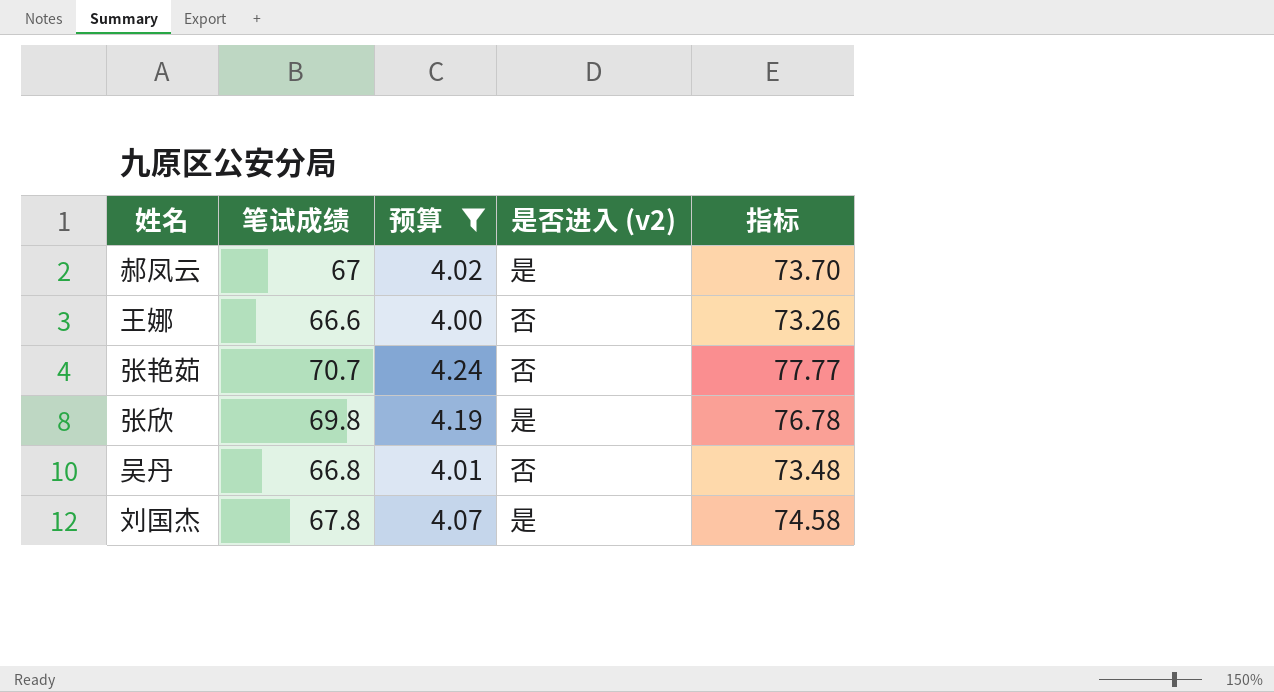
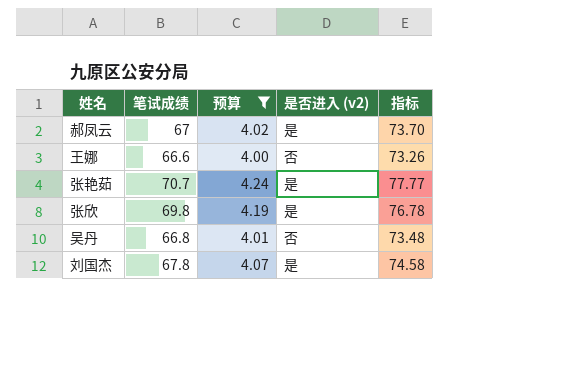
张艳茹 | 是否进入 (v2): 否 -> 是

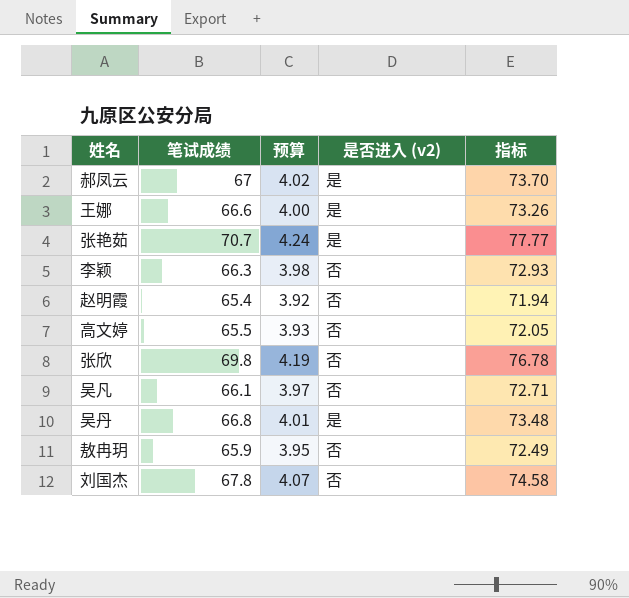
filter: 预算 >= 4.00 -> none
王娜 | 是否进入 (v2): 否 -> 是
张欣 | 是否进入 (v2): 是 -> 否
吴丹 | 是否进入 (v2): 否 -> 是
刘国杰 | 是否进入 (v2): 是 -> 否

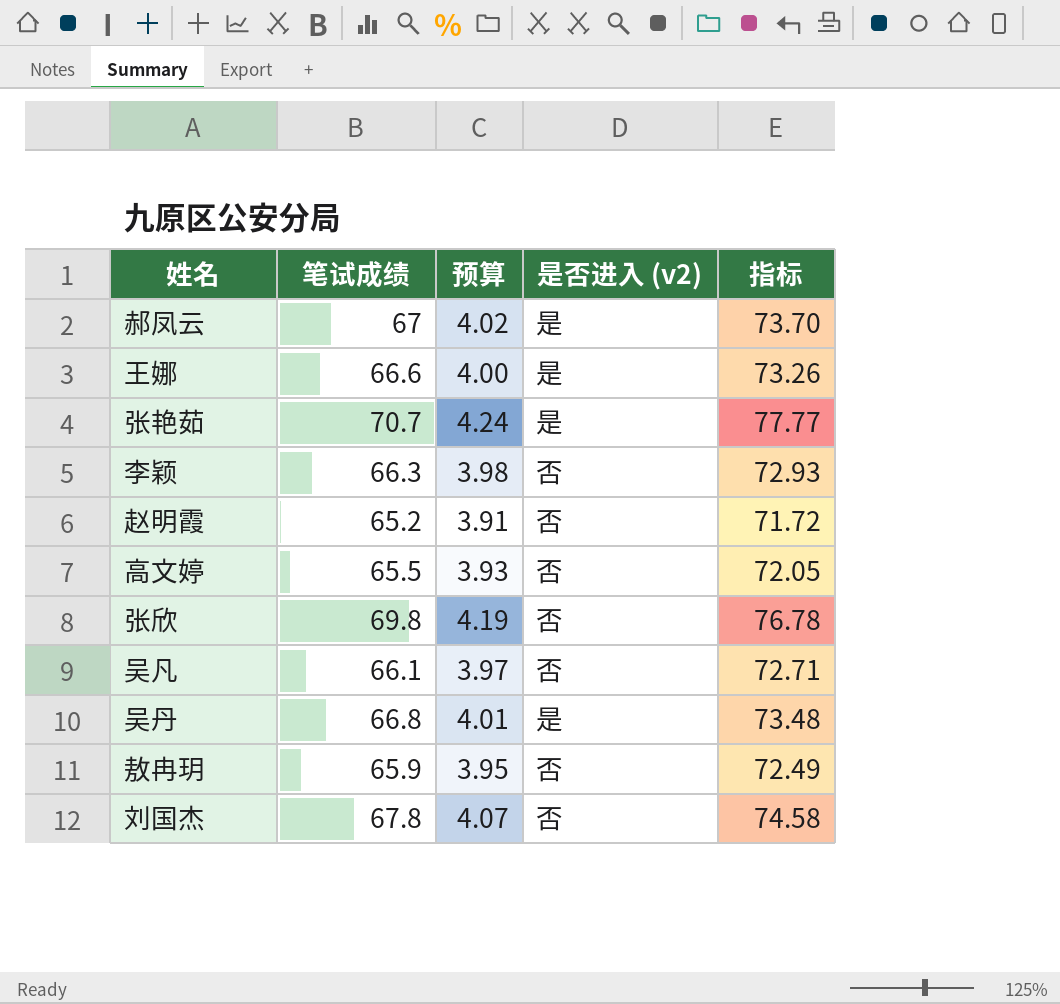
赵明霞 | 笔试成绩: 65.4 -> 65.2
赵明霞 | 预算: 3.92 -> 3.91
赵明霞 | 指标: 71.94 -> 71.72

